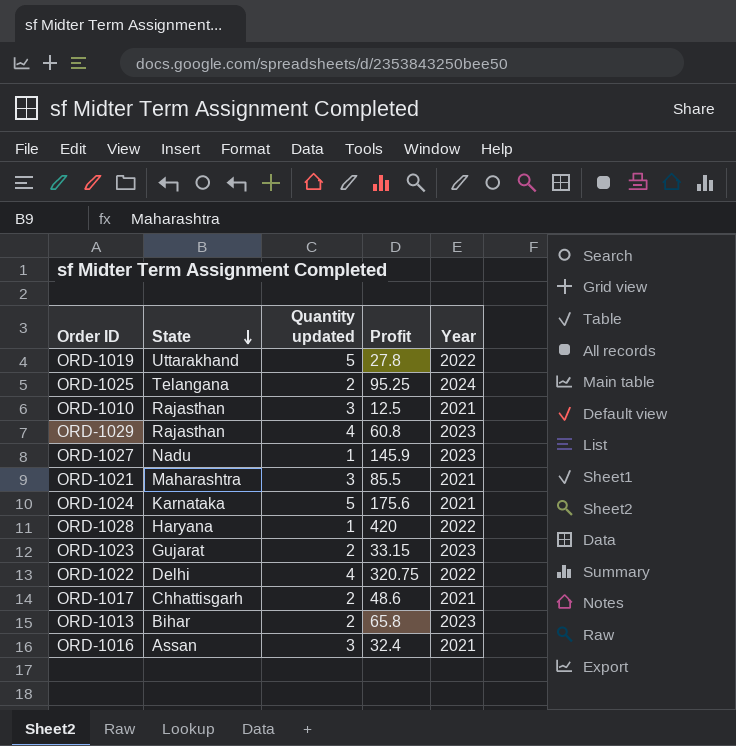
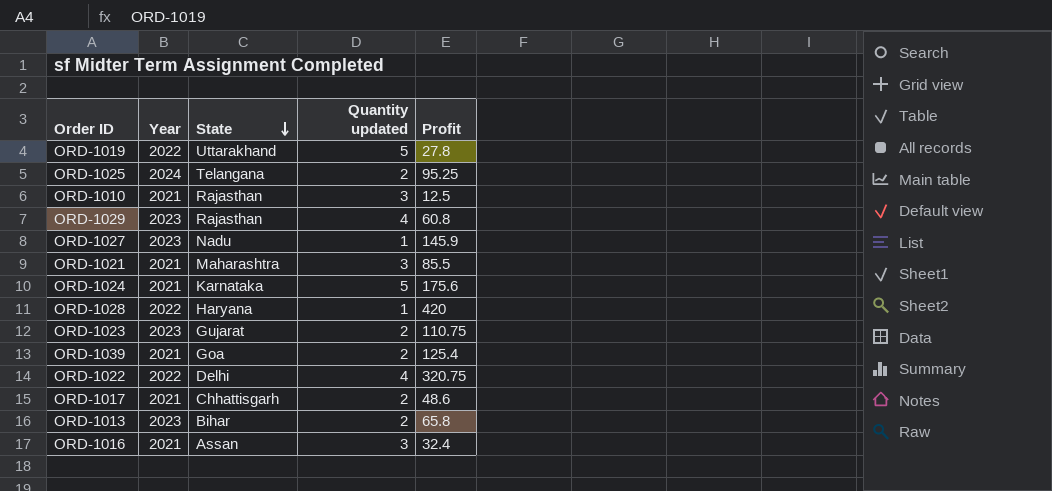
column Year | position: 5 -> 2
ORD-1023 | Profit: 33.15 -> 110.75
row ORD-1039: none -> 2021 | Goa | 2 | 125.4

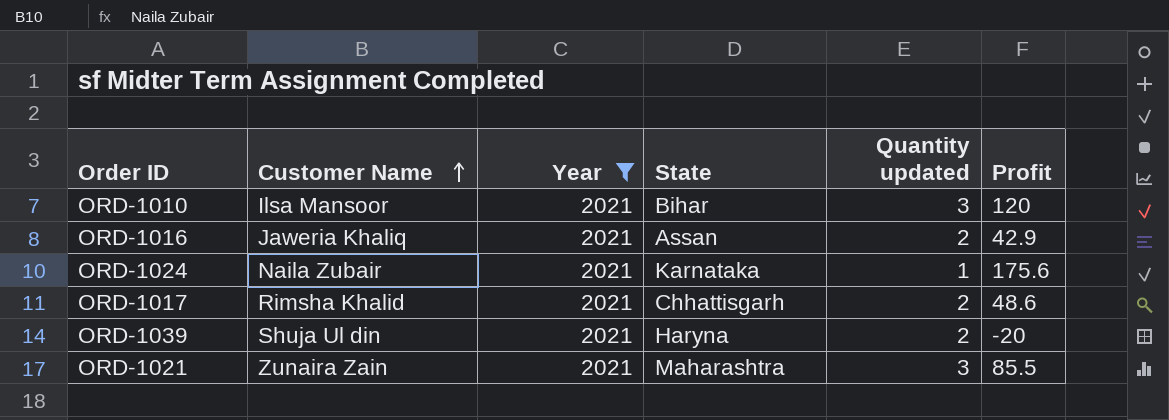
filter: none -> Year = 2021
row order: State descending -> Customer Name ascending
column Customer Name | position: none -> 2
ORD-1010 | State: Rajasthan -> Bihar
ORD-1010 | Profit: 12.5 -> 120
ORD-1016 | Quantity updated: 3 -> 2
ORD-1016 | Profit: 32.4 -> 42.9
ORD-1024 | Quantity updated: 5 -> 1
ORD-1039 | State: Goa -> Haryna
ORD-1039 | Profit: 125.4 -> -20

